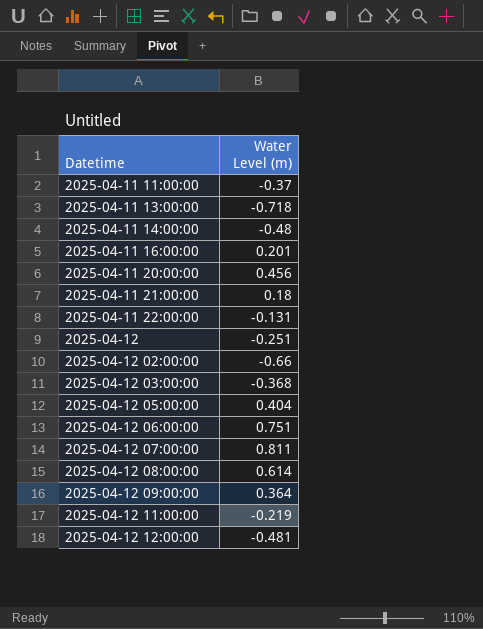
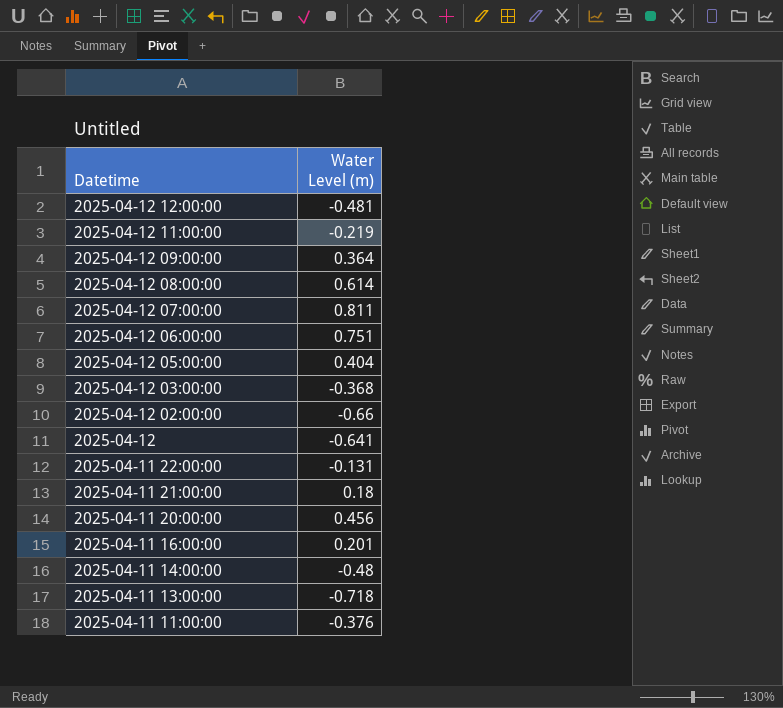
row order: Datetime ascending -> Datetime descending
2025-04-12 | Water Level (m): -0.251 -> -0.641
2025-04-11 11:00:00 | Water Level (m): -0.37 -> -0.376

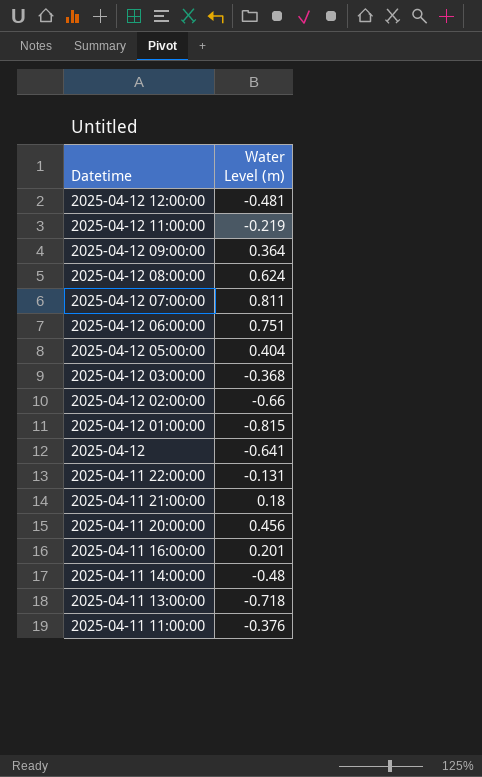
2025-04-12 08:00:00 | Water Level (m): 0.614 -> 0.624
row 2025-04-12 01:00:00: none -> -0.815

